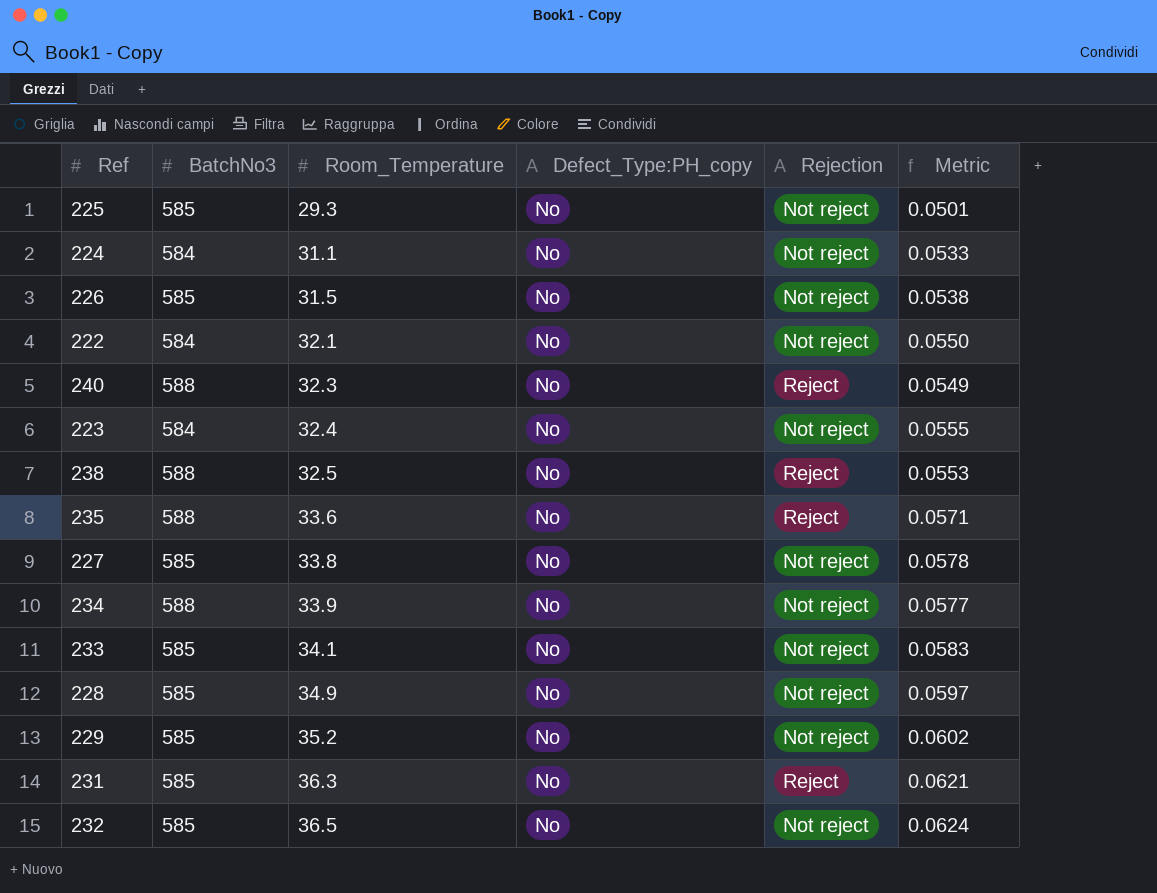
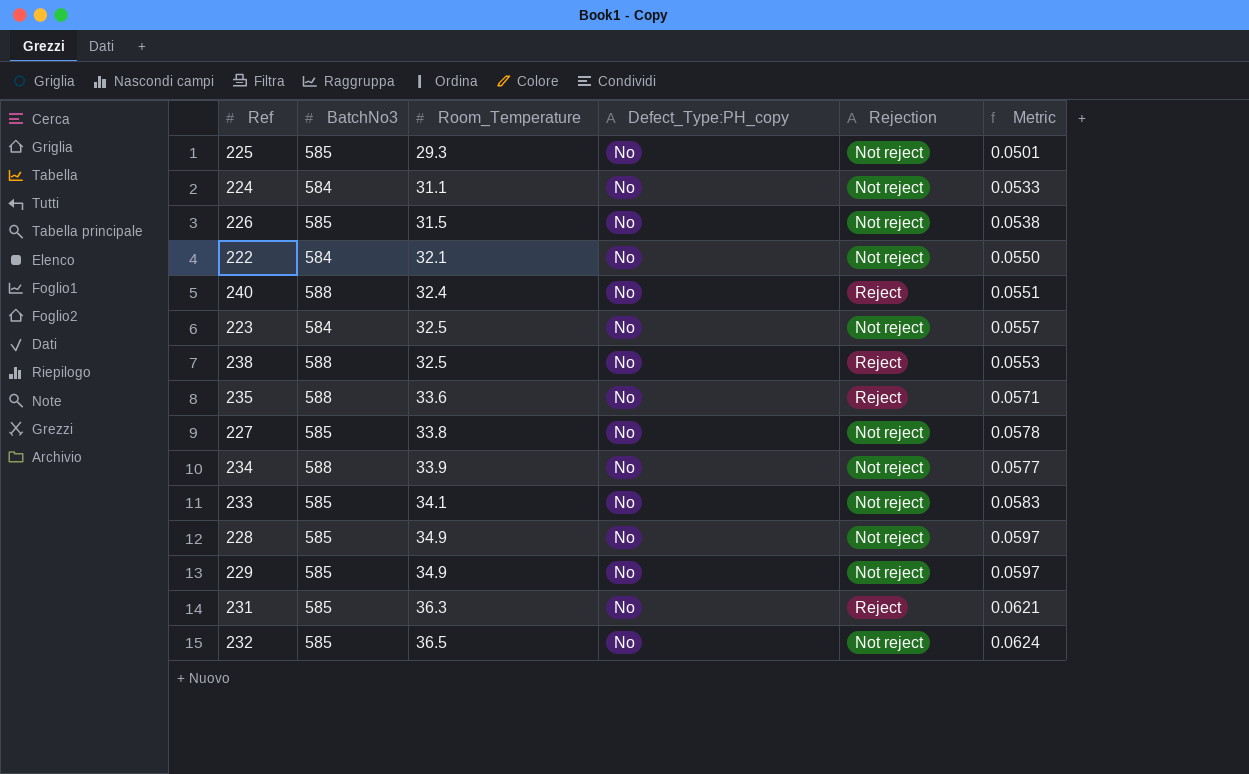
240 | Room_Temperature: 32.3 -> 32.4
240 | Metric: 0.0549 -> 0.0551
223 | Room_Temperature: 32.4 -> 32.5
223 | Metric: 0.0555 -> 0.0557
229 | Room_Temperature: 35.2 -> 34.9
229 | Metric: 0.0602 -> 0.0597

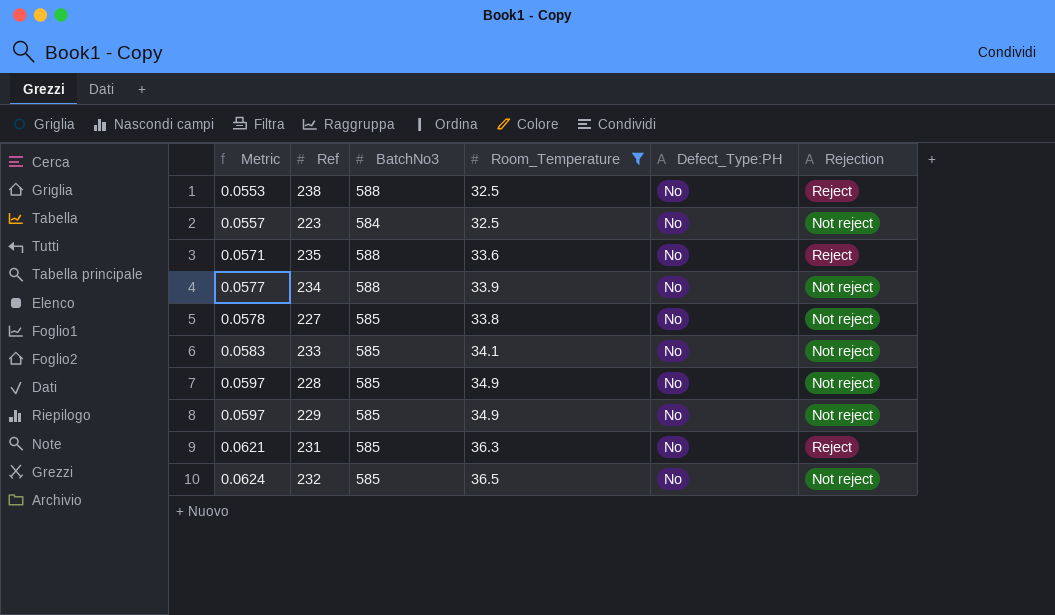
filter: none -> Room_Temperature >= 32.5
row order: Room_Temperature ascending -> Metric ascending
column Metric | position: 6 -> 1
column name: Defect_Type:PH_copy -> Defect_Type:PH

